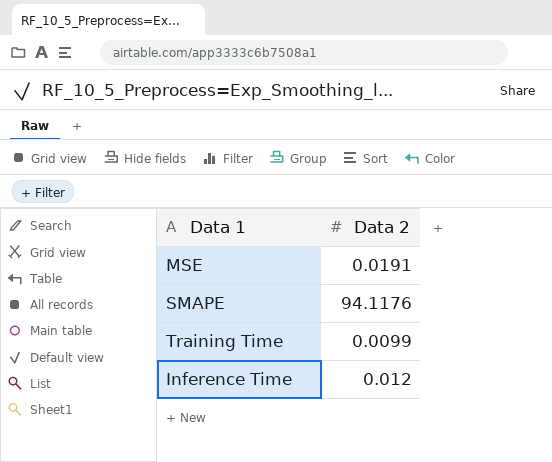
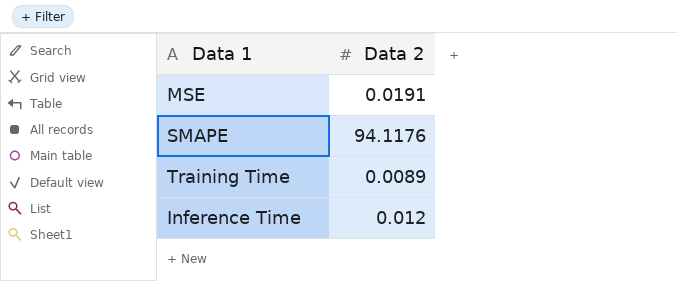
Training Time | Data 2: 0.0099 -> 0.0089

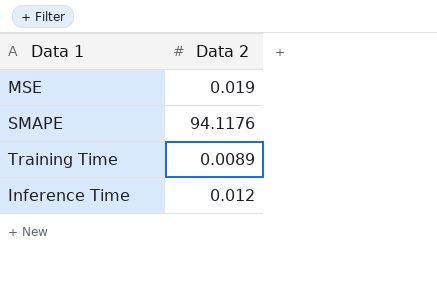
MSE | Data 2: 0.0191 -> 0.019

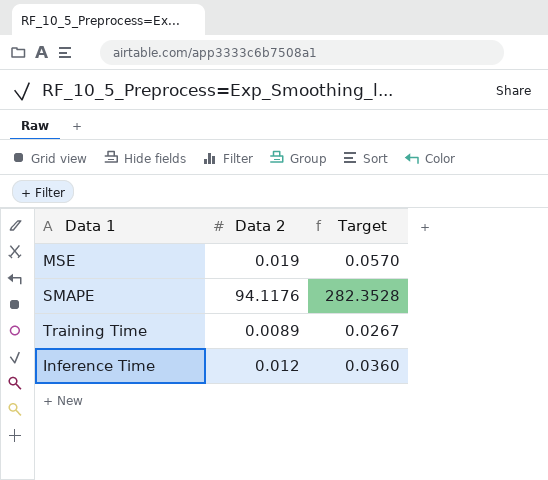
column Target | formula: none -> [Data 2] * 3

